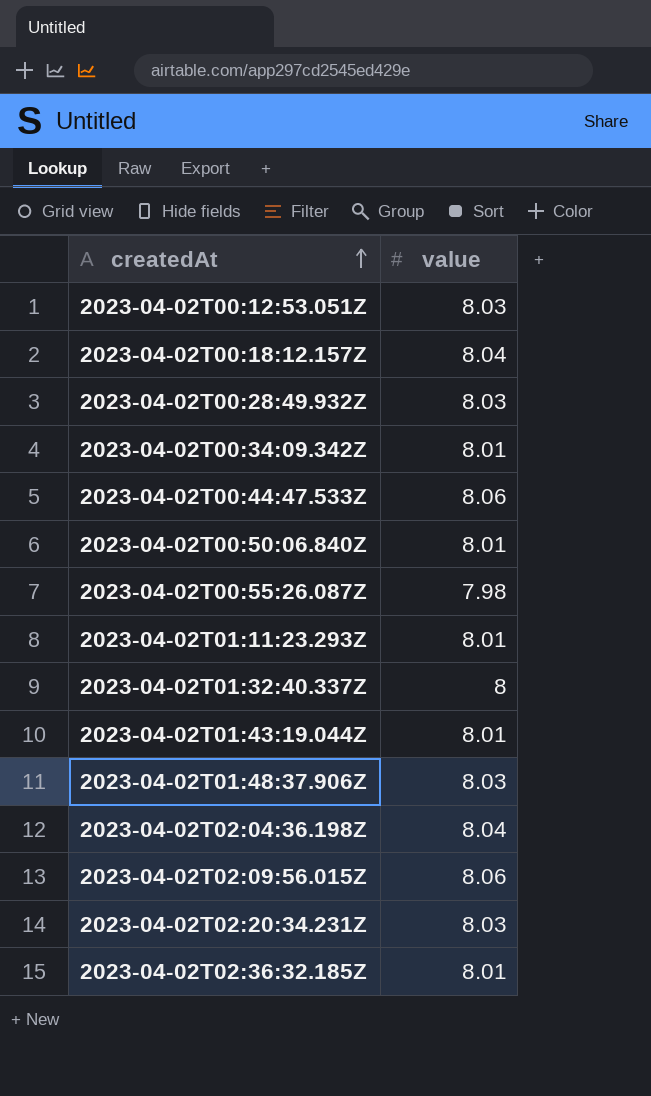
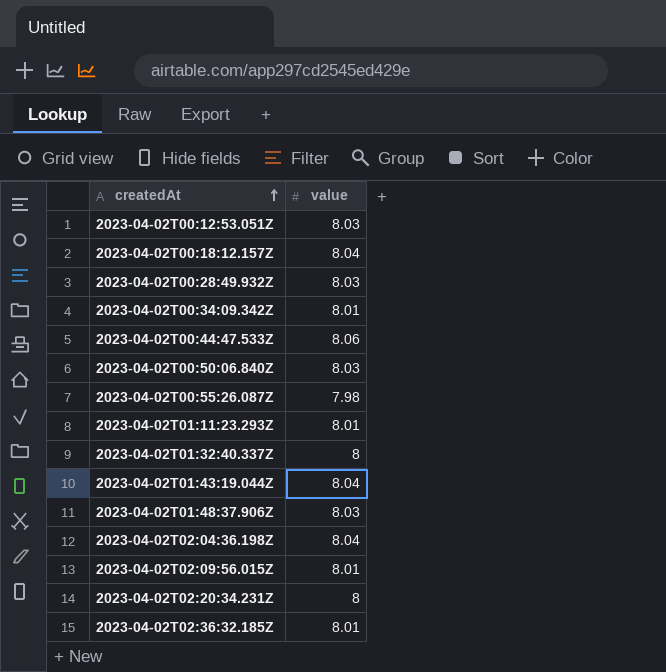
2023-04-02T00:50:06.840Z | value: 8.01 -> 8.03
2023-04-02T01:43:19.044Z | value: 8.01 -> 8.04
2023-04-02T02:09:56.015Z | value: 8.06 -> 8.01
2023-04-02T02:20:34.231Z | value: 8.03 -> 8

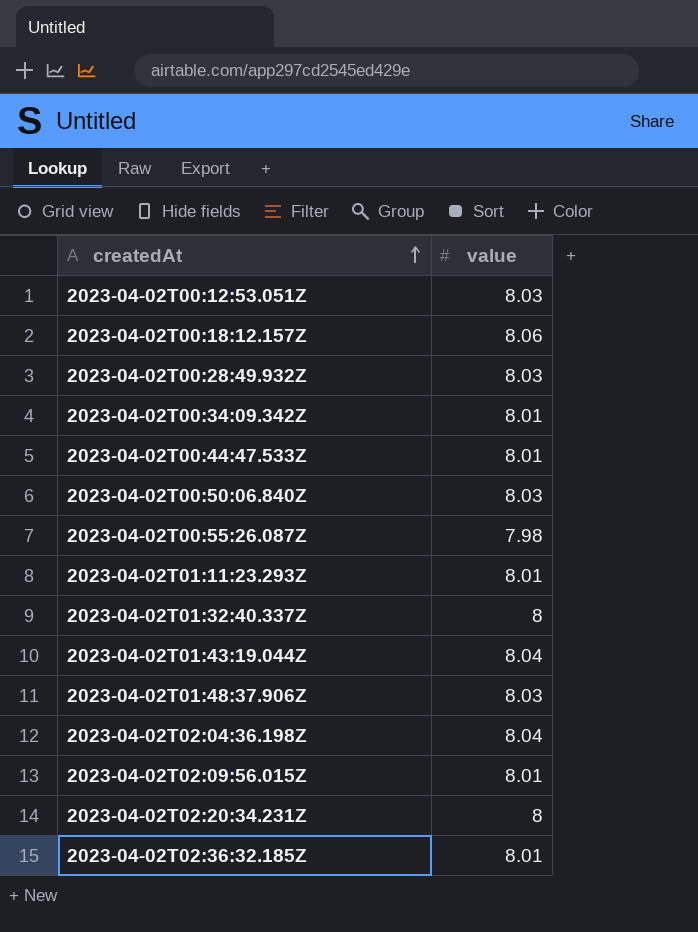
2023-04-02T00:18:12.157Z | value: 8.04 -> 8.06
2023-04-02T00:44:47.533Z | value: 8.06 -> 8.01

